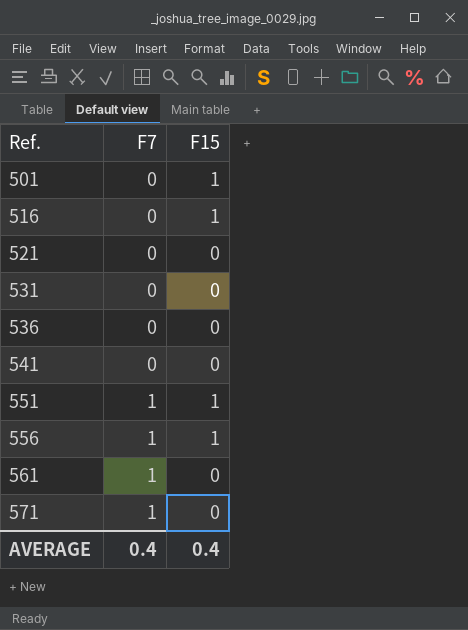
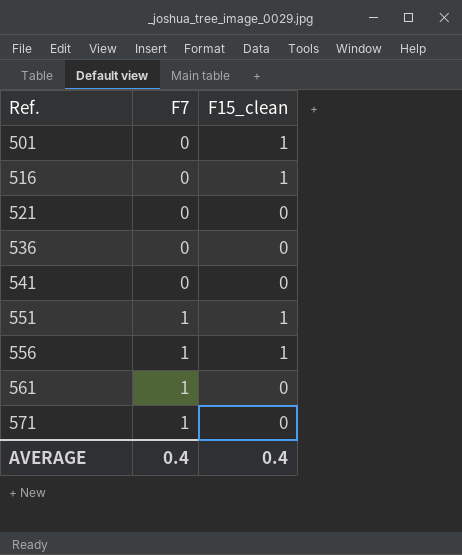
column name: F15 -> F15_clean
row 531: 0 | 0 -> none

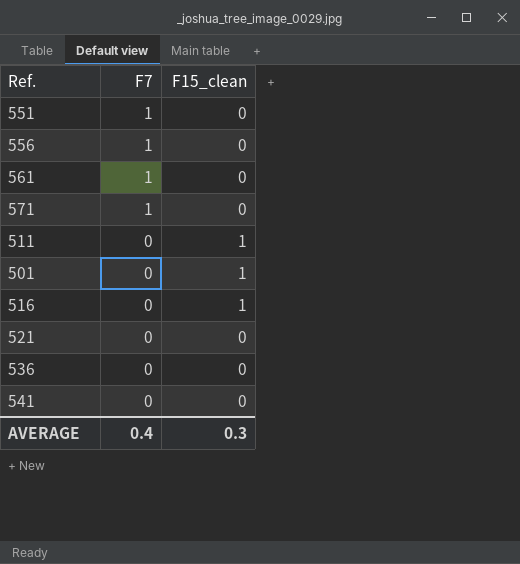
row order: Ref. ascending -> F7 descending
551 | F15_clean: 1 -> 0
556 | F15_clean: 1 -> 0
row 511: none -> 0 | 1
AVERAGE | F15_clean: 0.4 -> 0.3

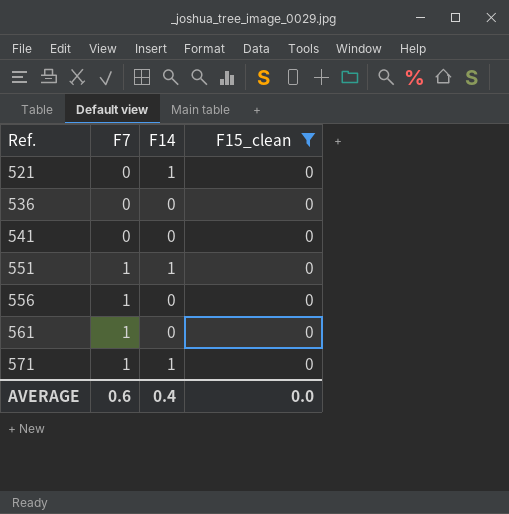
filter: none -> F15_clean = 0
row order: F7 descending -> Ref. ascending
column F14 | position: none -> 3
AVERAGE | F7: 0.4 -> 0.6
AVERAGE | F15_clean: 0.3 -> 0.0

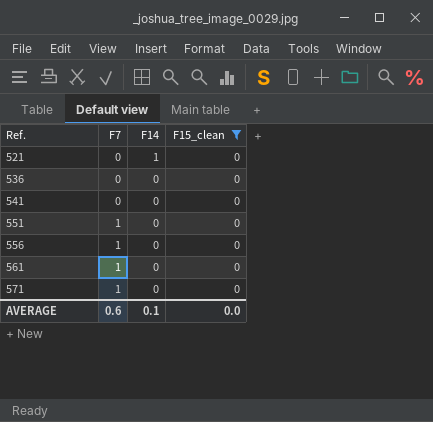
551 | F14: 1 -> 0
571 | F14: 1 -> 0
AVERAGE | F14: 0.4 -> 0.1

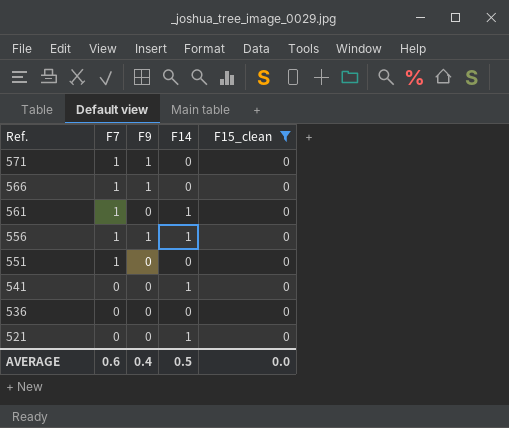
row order: Ref. ascending -> Ref. descending
column F9 | position: none -> 3
row 566: none -> 1 | 1 | 0 | 0
561 | F14: 0 -> 1
556 | F14: 0 -> 1
541 | F14: 0 -> 1
AVERAGE | F14: 0.1 -> 0.5

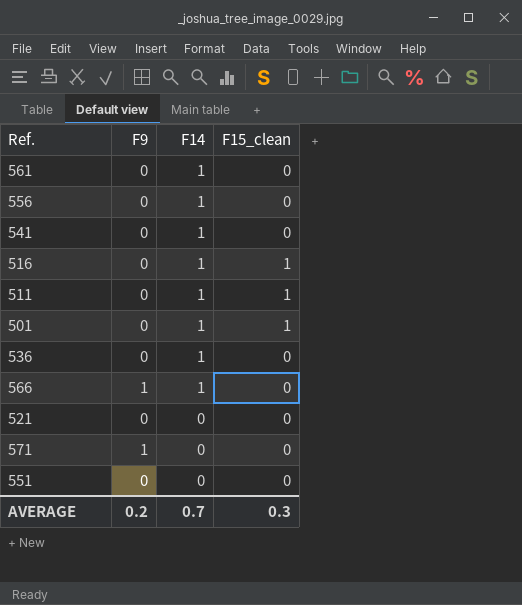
filter: F15_clean = 0 -> none
row order: Ref. descending -> F14 descending
column F7 | position: 2 -> none
556 | F9: 1 -> 0
536 | F14: 0 -> 1
566 | F14: 0 -> 1
521 | F14: 1 -> 0
AVERAGE | F9: 0.4 -> 0.2
AVERAGE | F14: 0.5 -> 0.7
AVERAGE | F15_clean: 0.0 -> 0.3

